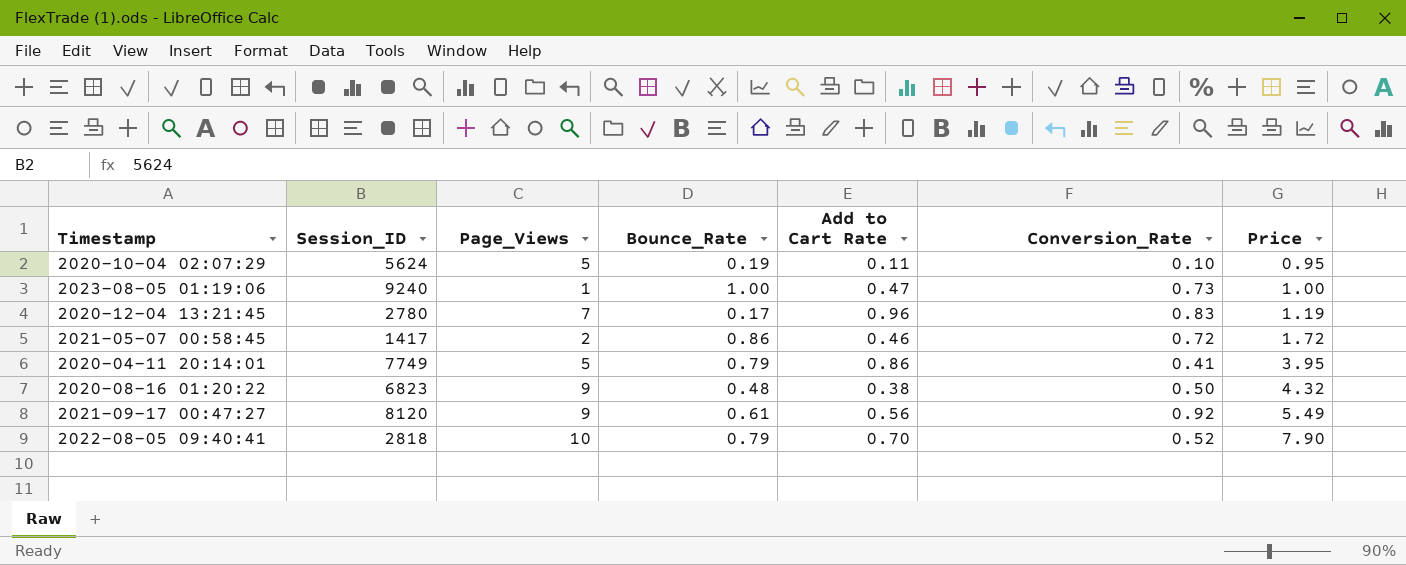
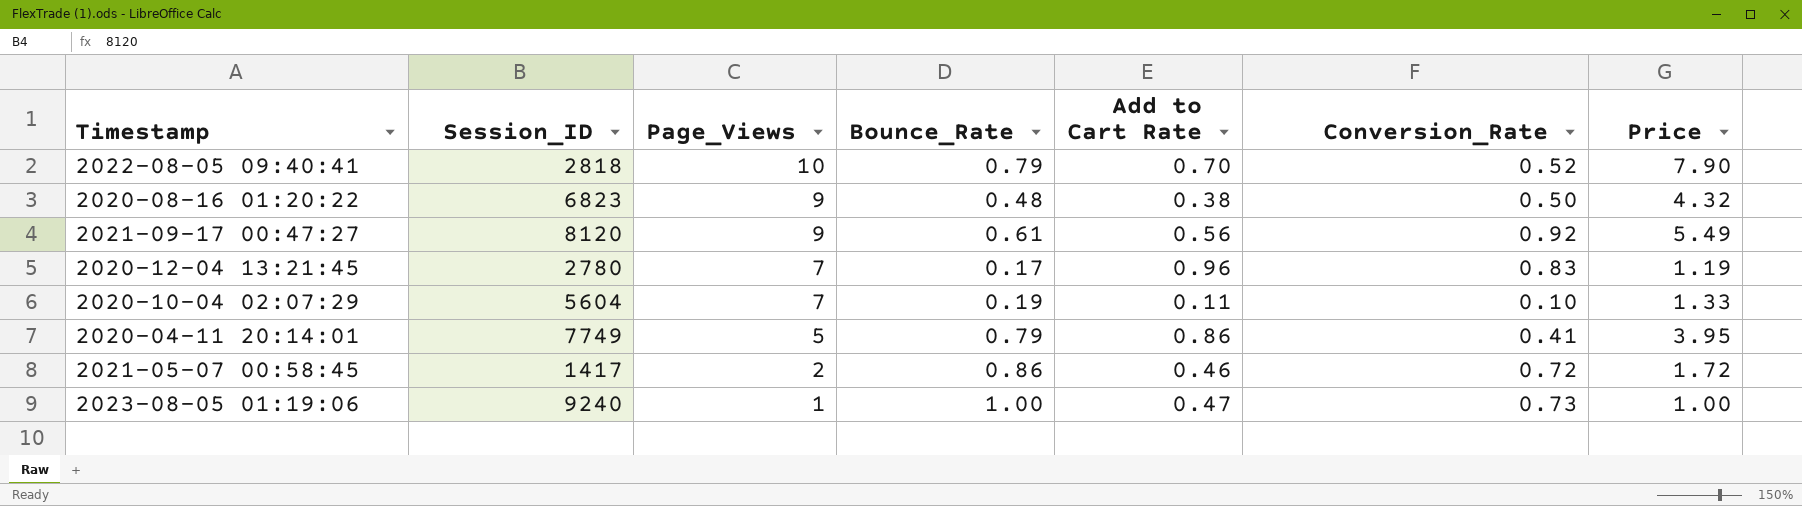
row order: Price ascending -> Page_Views descending
2020-10-04 02:07:29 | Session_ID: 5624 -> 5604
2020-10-04 02:07:29 | Page_Views: 5 -> 7
2020-10-04 02:07:29 | Price: 0.95 -> 1.33

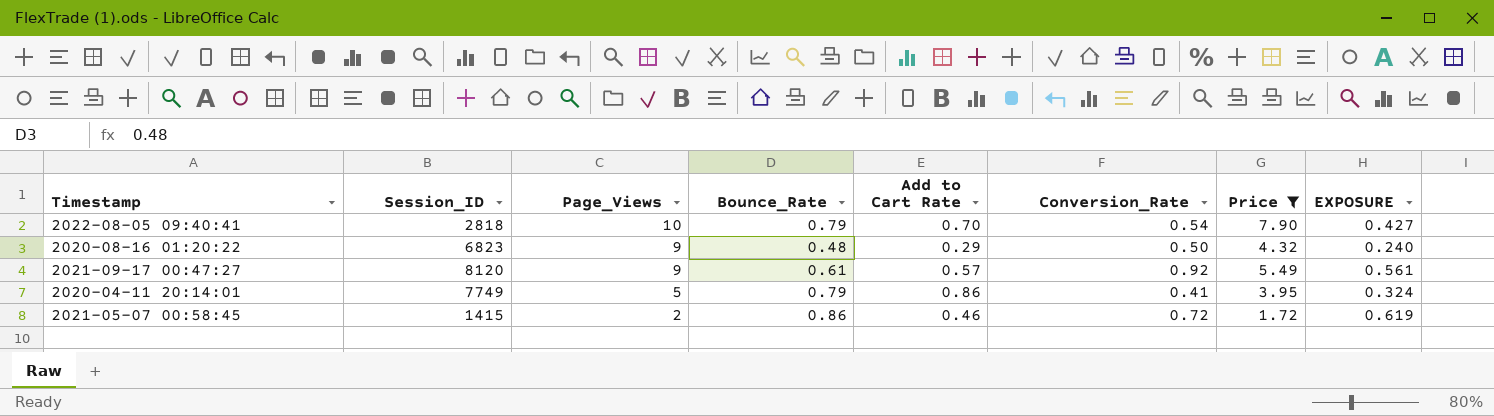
filter: none -> Price >= 1.72
column EXPOSURE | formula: none -> [Bounce_Rate] * [Conversion_Rate]
2022-08-05 09:40:41 | Conversion_Rate: 0.52 -> 0.54
2020-08-16 01:20:22 | Add to Cart Rate: 0.38 -> 0.29
2021-09-17 00:47:27 | Add to Cart Rate: 0.56 -> 0.57
2021-05-07 00:58:45 | Session_ID: 1417 -> 1415

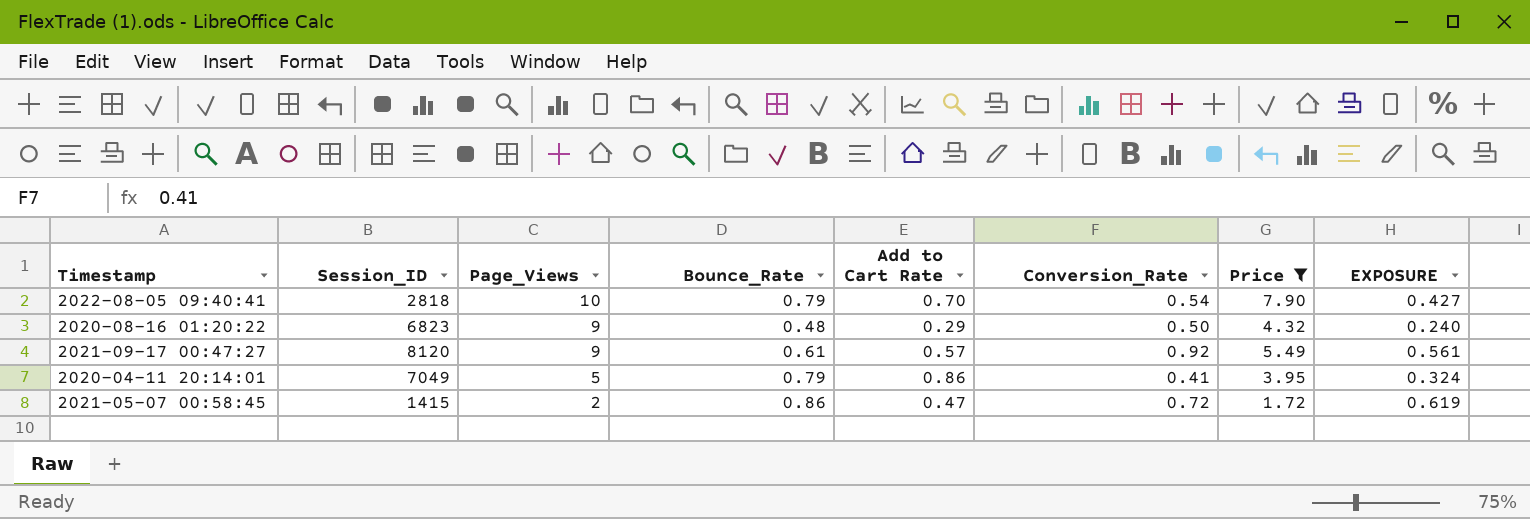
2020-04-11 20:14:01 | Session_ID: 7749 -> 7049
2021-05-07 00:58:45 | Add to Cart Rate: 0.46 -> 0.47

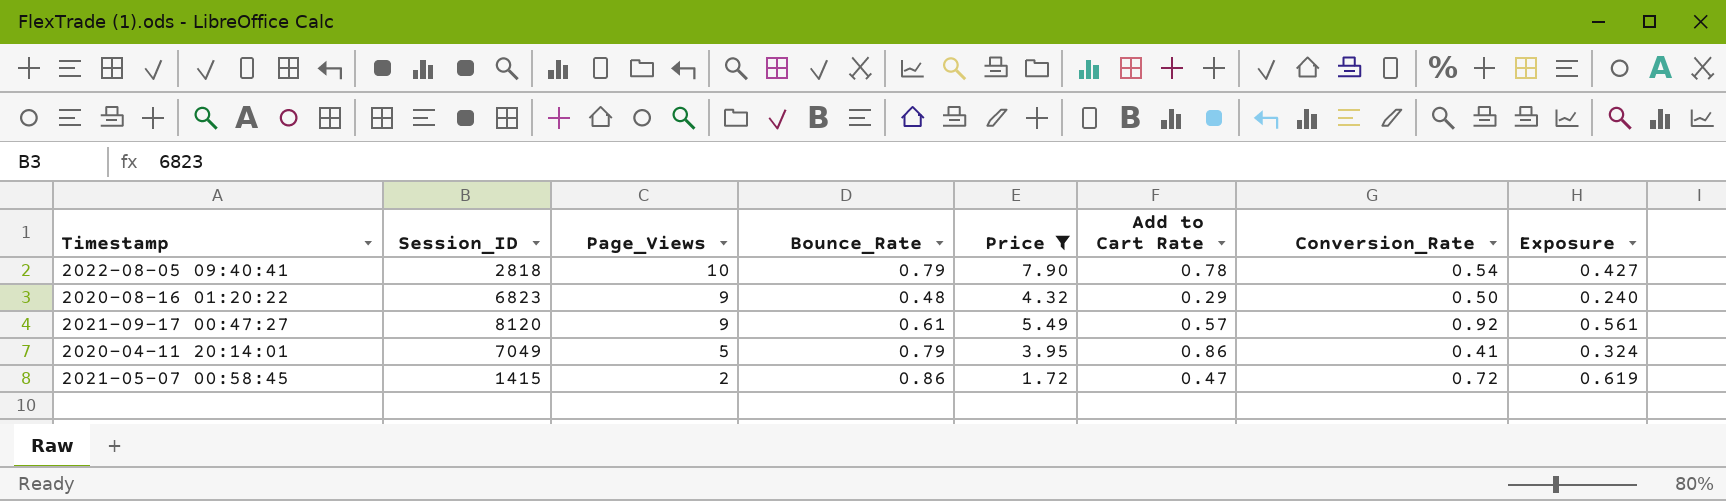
column Price | position: 7 -> 5
column name: EXPOSURE -> Exposure
2022-08-05 09:40:41 | Add to Cart Rate: 0.70 -> 0.78

